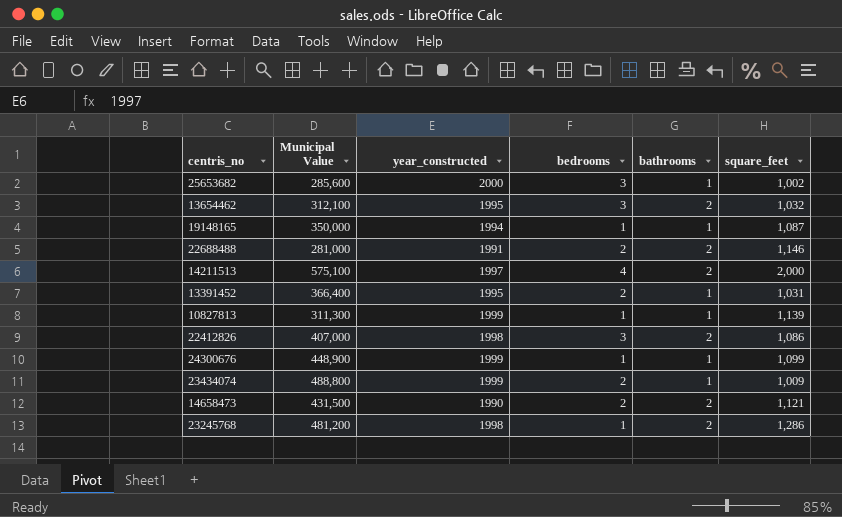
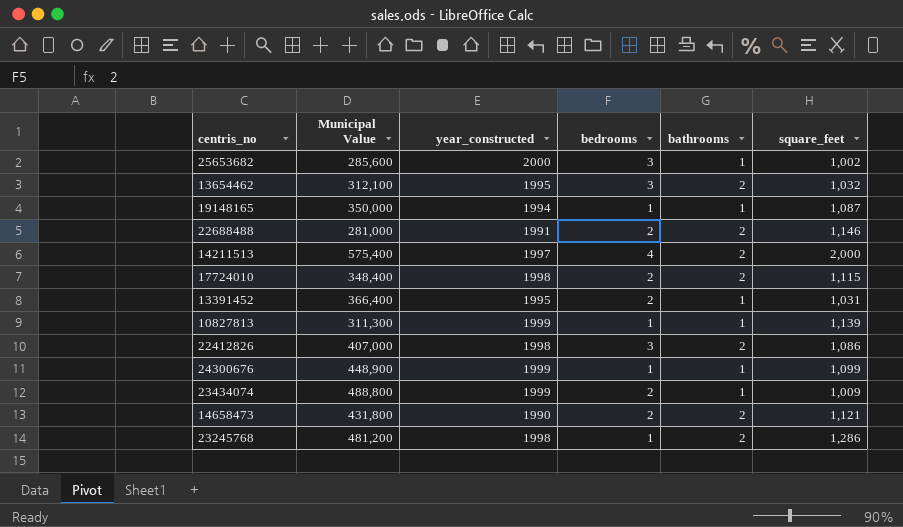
14211513 | Municipal Value: 575,100 -> 575,400
row 17724010: none -> 348,400 | 1998 | 2 | 2 | 1,115
14658473 | Municipal Value: 431,500 -> 431,800

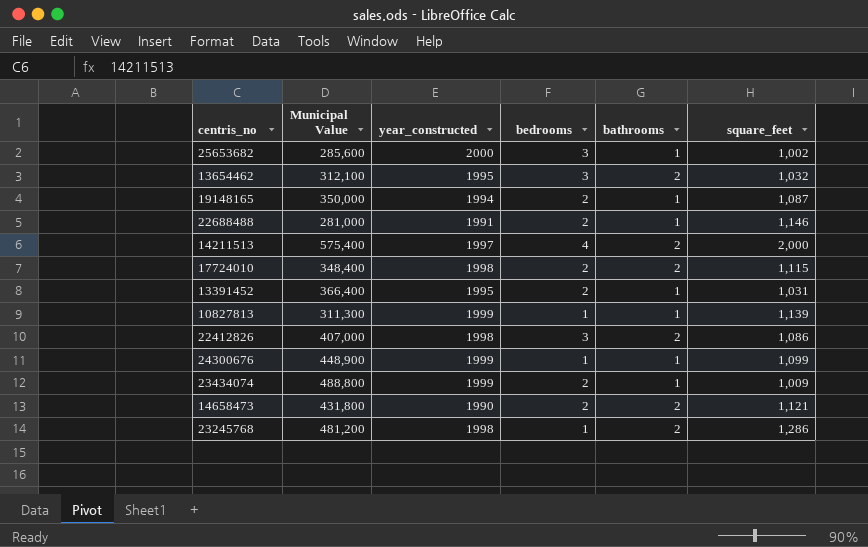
19148165 | bedrooms: 1 -> 2
22688488 | bathrooms: 2 -> 1

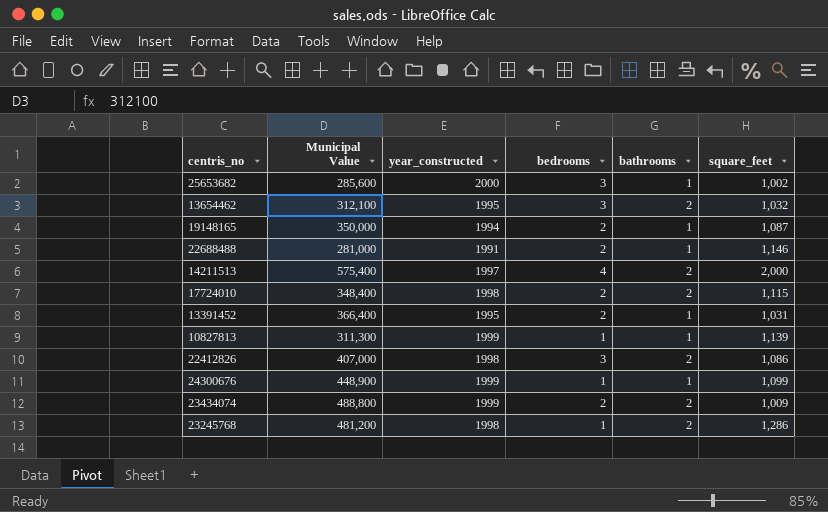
row 14658473: 431,800 | 1990 | 2 | 2 | 1,121 -> none
23434074 | bathrooms: 1 -> 2

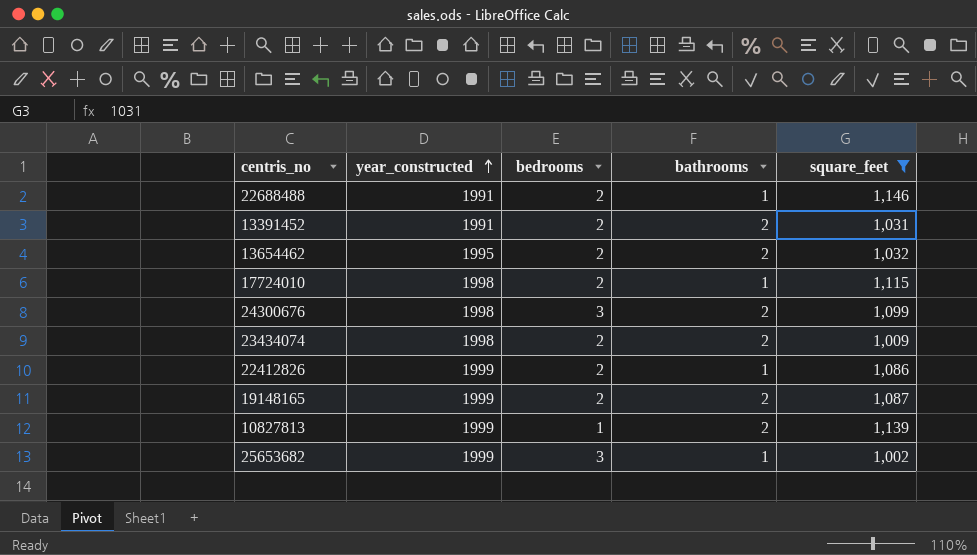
filter: none -> square_feet <= 1,146
row order: none -> year_constructed ascending
column Municipal Value | position: 2 -> none
13391452 | year_constructed: 1995 -> 1991
13391452 | bathrooms: 1 -> 2
13654462 | bedrooms: 3 -> 2
17724010 | bathrooms: 2 -> 1
24300676 | year_constructed: 1999 -> 1998
24300676 | bedrooms: 1 -> 3
24300676 | bathrooms: 1 -> 2
23434074 | year_constructed: 1999 -> 1998
22412826 | year_constructed: 1998 -> 1999
22412826 | bedrooms: 3 -> 2
22412826 | bathrooms: 2 -> 1
19148165 | year_constructed: 1994 -> 1999
19148165 | bathrooms: 1 -> 2
10827813 | bathrooms: 1 -> 2
25653682 | year_constructed: 2000 -> 1999

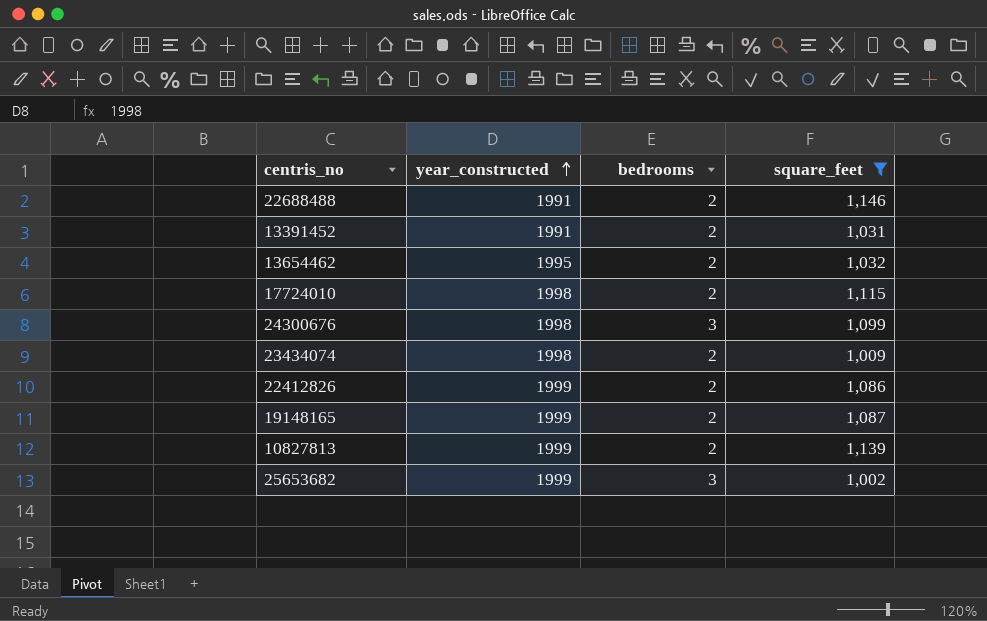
column bathrooms | position: 4 -> none
10827813 | bedrooms: 1 -> 2

